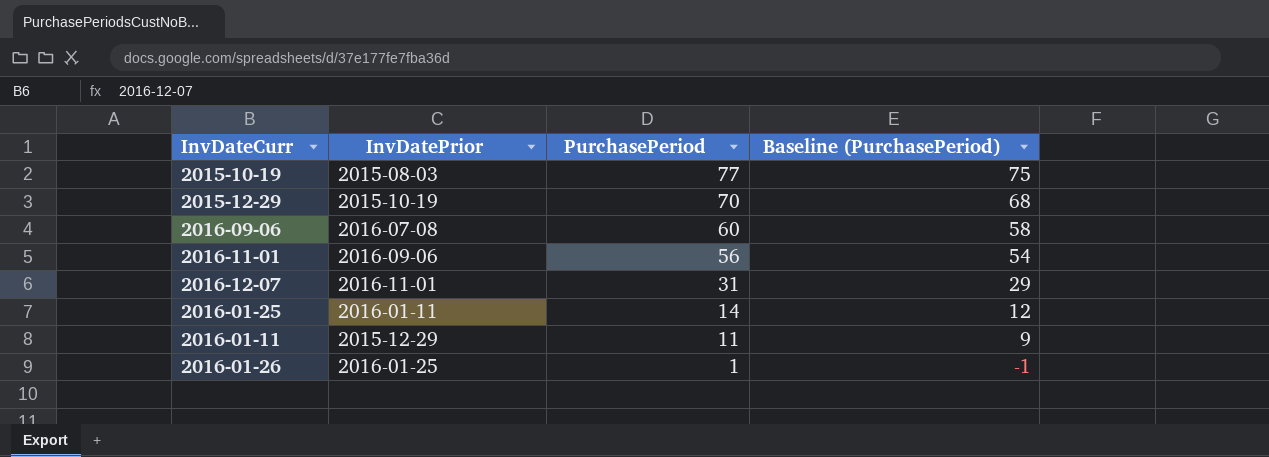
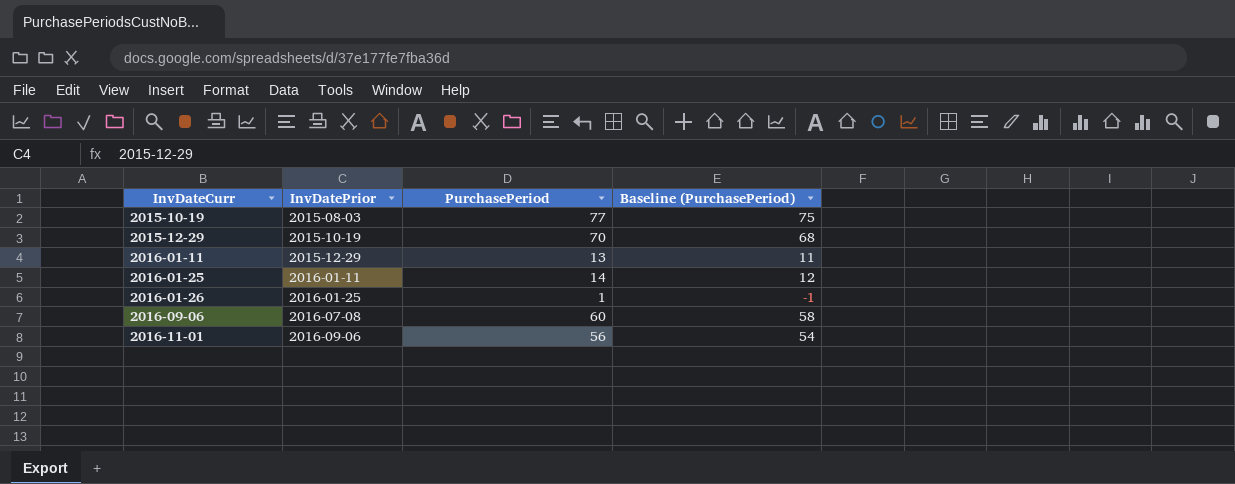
row order: PurchasePeriod descending -> InvDateCurr ascending
row 2016-12-07: 2016-11-01 | 31 | 29 -> none
2016-01-11 | PurchasePeriod: 11 -> 13
2016-01-11 | Baseline (PurchasePeriod): 9 -> 11

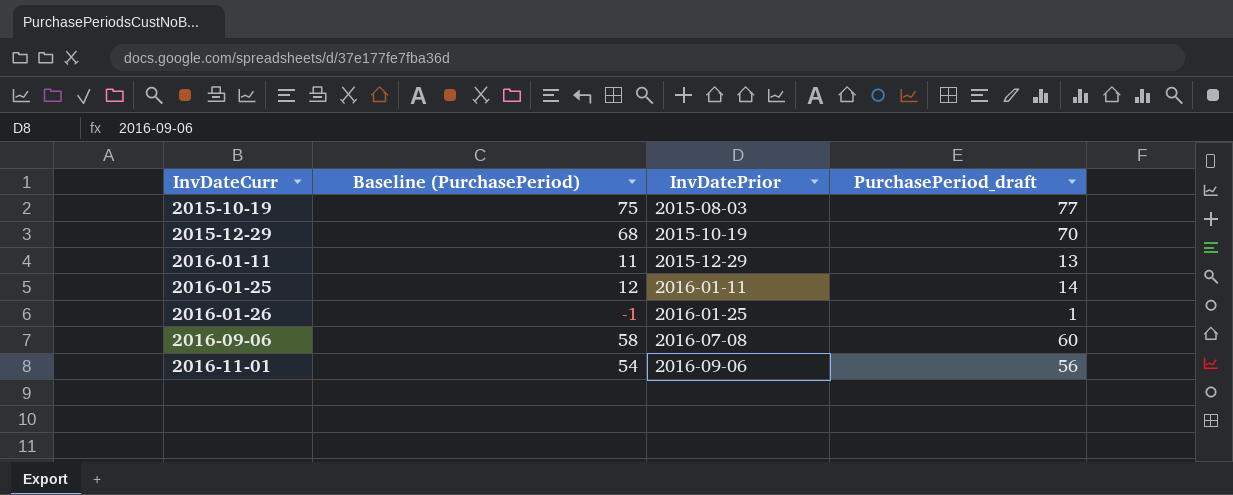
column Baseline (PurchasePeriod) | position: 4 -> 2
column name: PurchasePeriod -> PurchasePeriod_draft

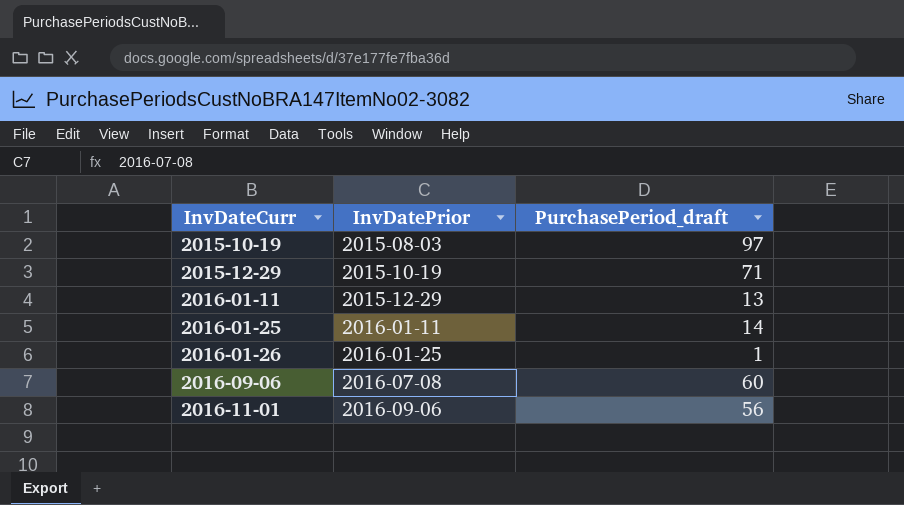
column Baseline (PurchasePeriod) | formula: [PurchasePeriod_draft] - 2 -> none
2015-10-19 | PurchasePeriod_draft: 77 -> 97
2015-12-29 | PurchasePeriod_draft: 70 -> 71

